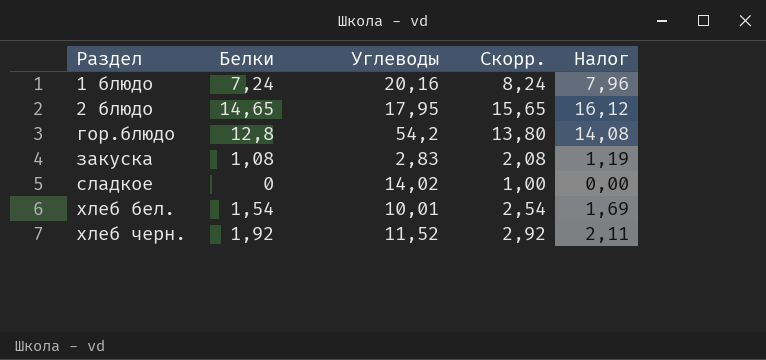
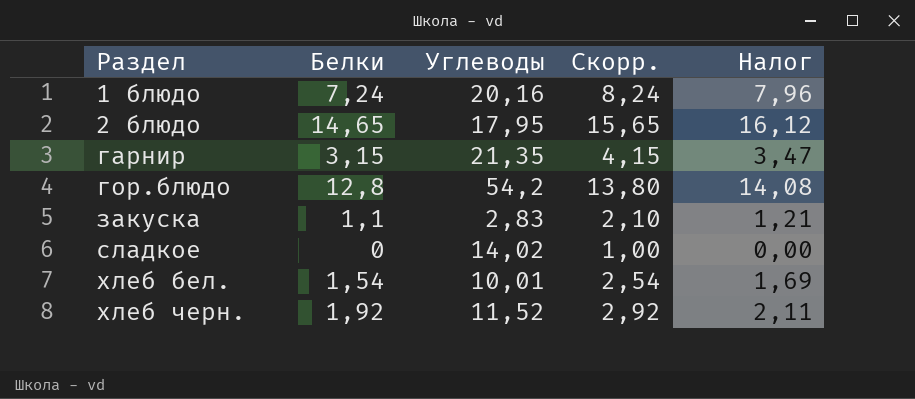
row гарнир: none -> 3,15 | 21,35 | 4,15 | 3,47
закуска | Белки: 1,08 -> 1,1
закуска | Скорр.: 2,08 -> 2,10
закуска | Налог: 1,19 -> 1,21

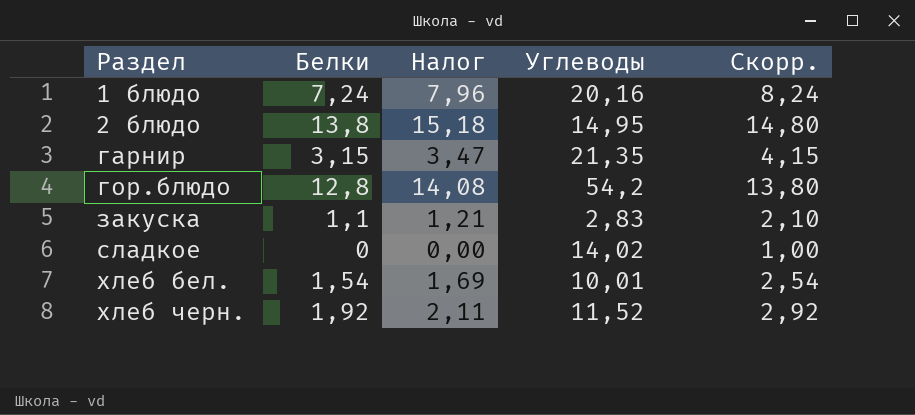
column Налог | position: 5 -> 3
2 блюдо | Белки: 14,65 -> 13,8
2 блюдо | Налог: 16,12 -> 15,18
2 блюдо | Углеводы: 17,95 -> 14,95
2 блюдо | Скорр.: 15,65 -> 14,80

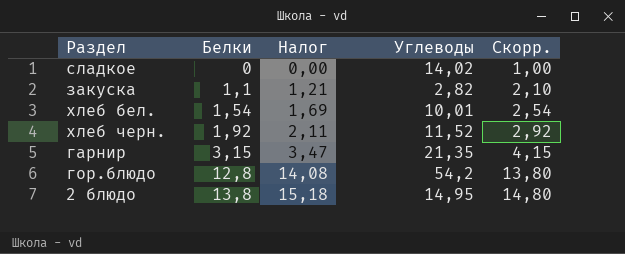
row order: Раздел ascending -> Белки ascending
row 1 блюдо: 7,24 | 7,96 | 20,16 | 8,24 -> none
закуска | Углеводы: 2,83 -> 2,82

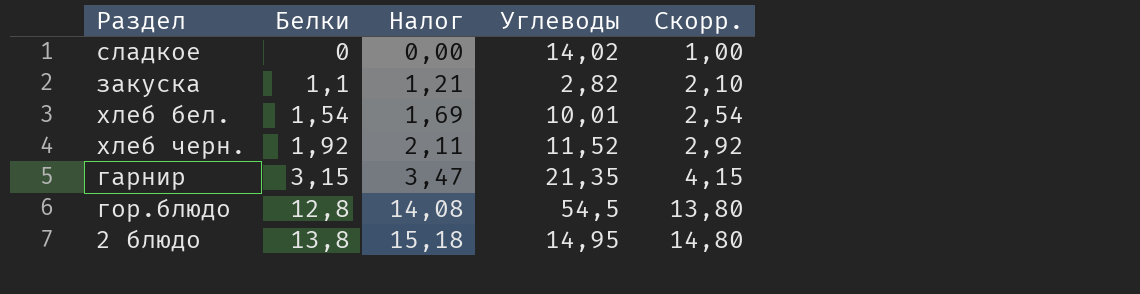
гор.блюдо | Углеводы: 54,2 -> 54,5

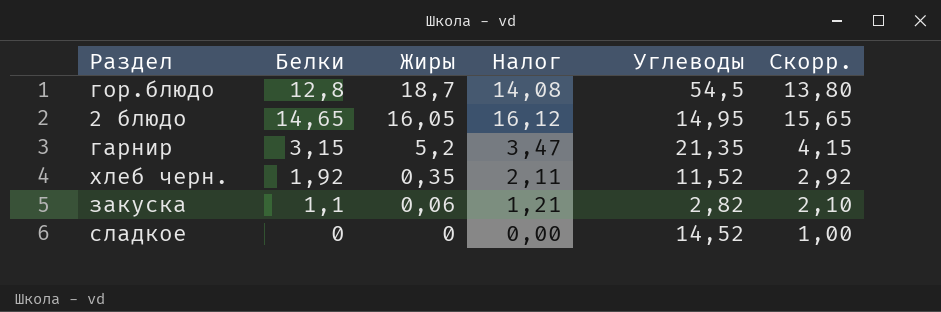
row order: Белки ascending -> Жиры descending
column Жиры | position: none -> 3
row хлеб бел.: 1,54 | 1,69 | 10,01 | 2,54 -> none
2 блюдо | Белки: 13,8 -> 14,65
2 блюдо | Налог: 15,18 -> 16,12
2 блюдо | Скорр.: 14,80 -> 15,65
сладкое | Углеводы: 14,02 -> 14,52

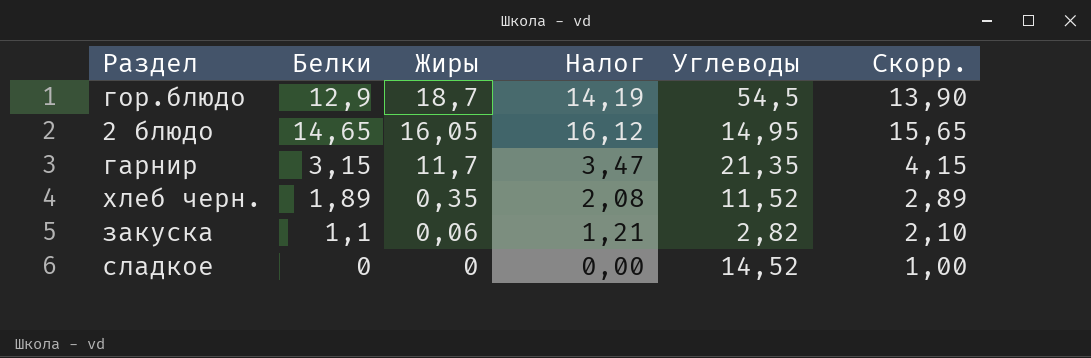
гор.блюдо | Белки: 12,8 -> 12,9
гор.блюдо | Налог: 14,08 -> 14,19
гор.блюдо | Скорр.: 13,80 -> 13,90
гарнир | Жиры: 5,2 -> 11,7
хлеб черн. | Белки: 1,92 -> 1,89
хлеб черн. | Налог: 2,11 -> 2,08
хлеб черн. | Скорр.: 2,92 -> 2,89

